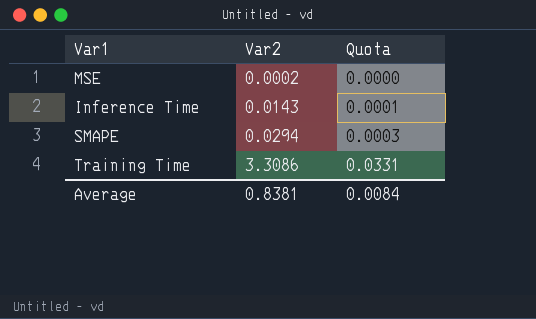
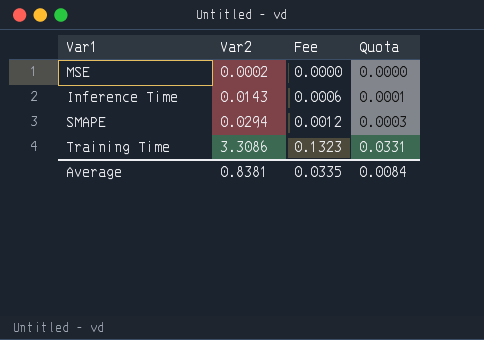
column Fee | formula: none -> [Var2] * 0.04

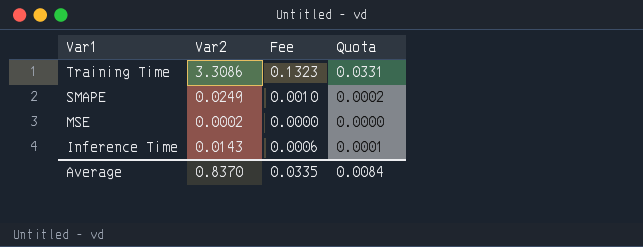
row order: Var2 ascending -> Var1 descending
SMAPE | Var2: 0.0294 -> 0.0249
SMAPE | Fee: 0.0012 -> 0.0010
SMAPE | Quota: 0.0003 -> 0.0002
Average | Var2: 0.8381 -> 0.8370

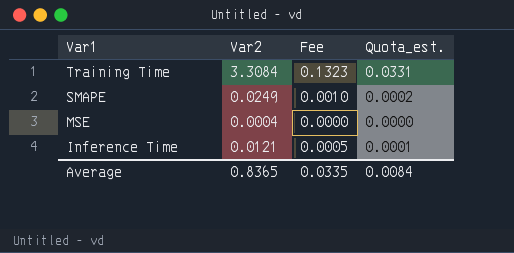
column name: Quota -> Quota_est.
Training Time | Var2: 3.3086 -> 3.3084
MSE | Var2: 0.0002 -> 0.0004
Inference Time | Var2: 0.0143 -> 0.0121
Inference Time | Fee: 0.0006 -> 0.0005
Average | Var2: 0.8370 -> 0.8365

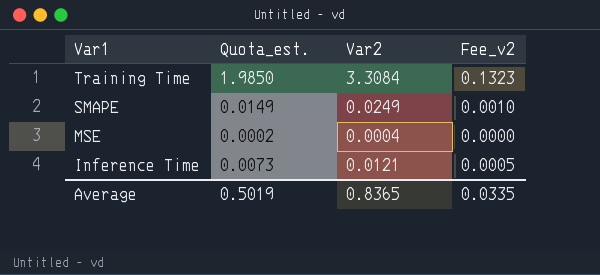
column Quota_est. | formula: [Var2] * 0.01 -> [Var2] * 0.6
column Quota_est. | position: 4 -> 2
column name: Fee -> Fee_v2
Average | Quota_est.: 0.0084 -> 0.5019

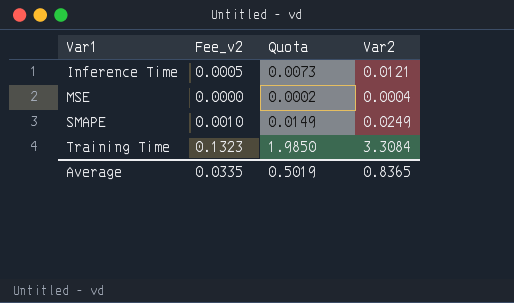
row order: Var1 descending -> Var1 ascending
column Fee_v2 | position: 4 -> 2
column name: Quota_est. -> Quota

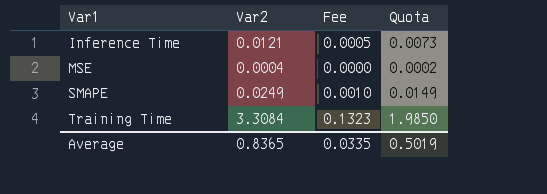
column Var2 | position: 4 -> 2
column name: Fee_v2 -> Fee

